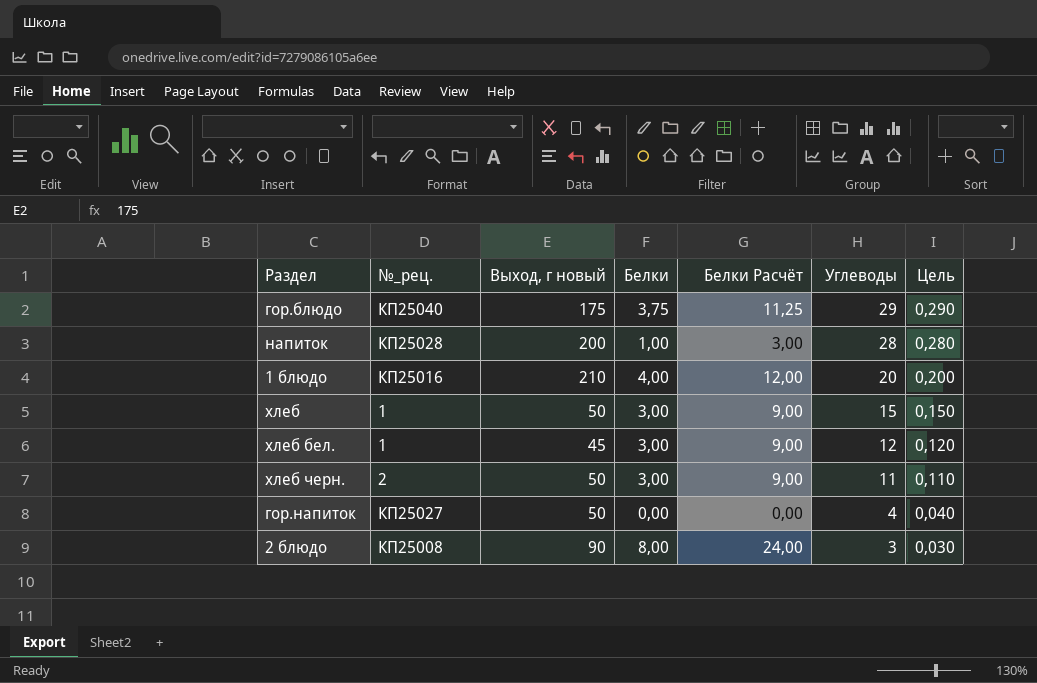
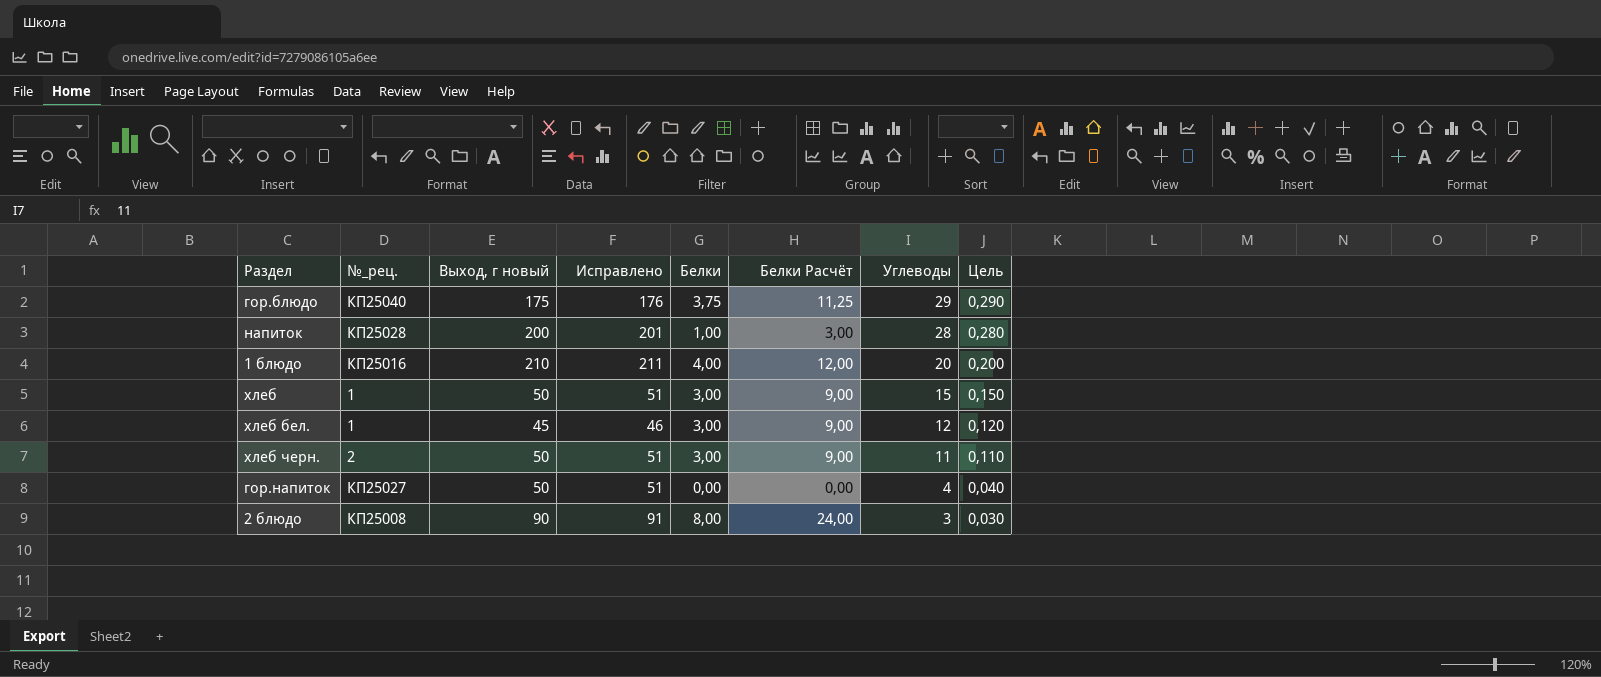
column Исправлено | formula: none -> [Выход, г новый] + 1

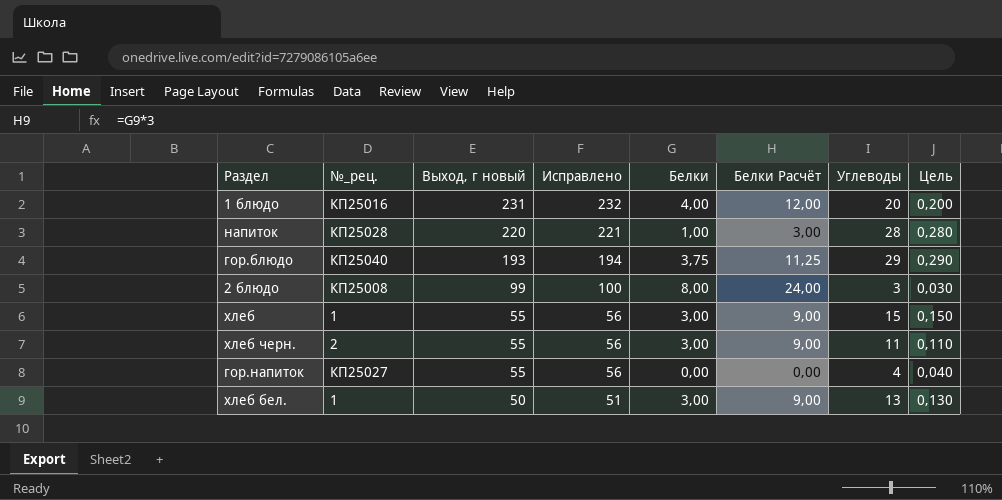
row order: Углеводы descending -> Выход, г новый descending
1 блюдо | Выход, г новый: 210 -> 231
1 блюдо | Исправлено: 211 -> 232
напиток | Выход, г новый: 200 -> 220
напиток | Исправлено: 201 -> 221
гор.блюдо | Выход, г новый: 175 -> 193
гор.блюдо | Исправлено: 176 -> 194
2 блюдо | Выход, г новый: 90 -> 99
2 блюдо | Исправлено: 91 -> 100
хлеб | Выход, г новый: 50 -> 55
хлеб | Исправлено: 51 -> 56
хлеб черн. | Выход, г новый: 50 -> 55
хлеб черн. | Исправлено: 51 -> 56
гор.напиток | Выход, г новый: 50 -> 55
гор.напиток | Исправлено: 51 -> 56
хлеб бел. | Выход, г новый: 45 -> 50
хлеб бел. | Исправлено: 46 -> 51
хлеб бел. | Углеводы: 12 -> 13
хлеб бел. | Цель: 0,120 -> 0,130

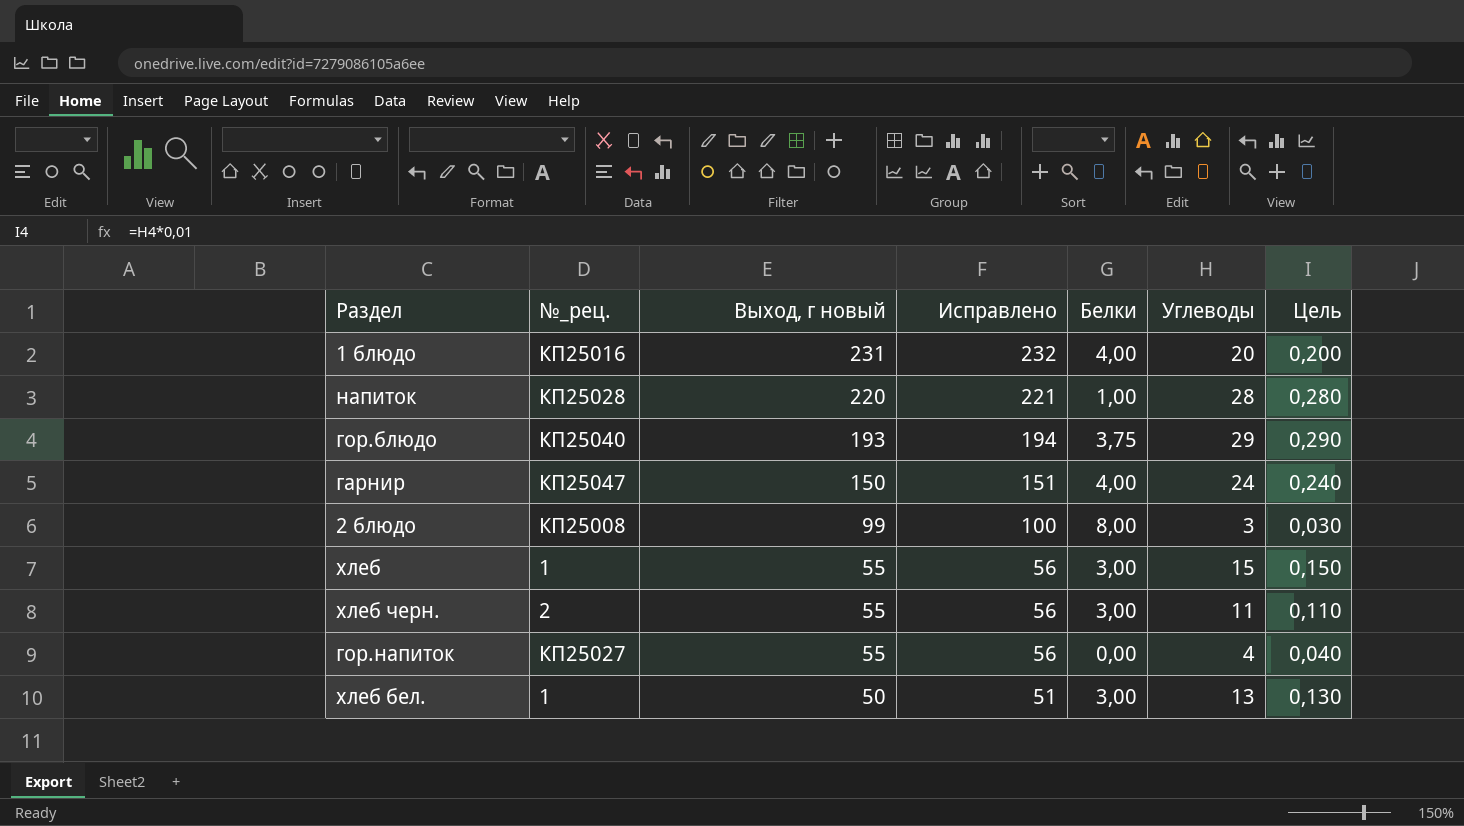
column Белки Расчёт | formula: [Белки] * 3 -> none
row гарнир: none -> КП25047 | 150 | 151 | 4,00 | 24 | 0,240

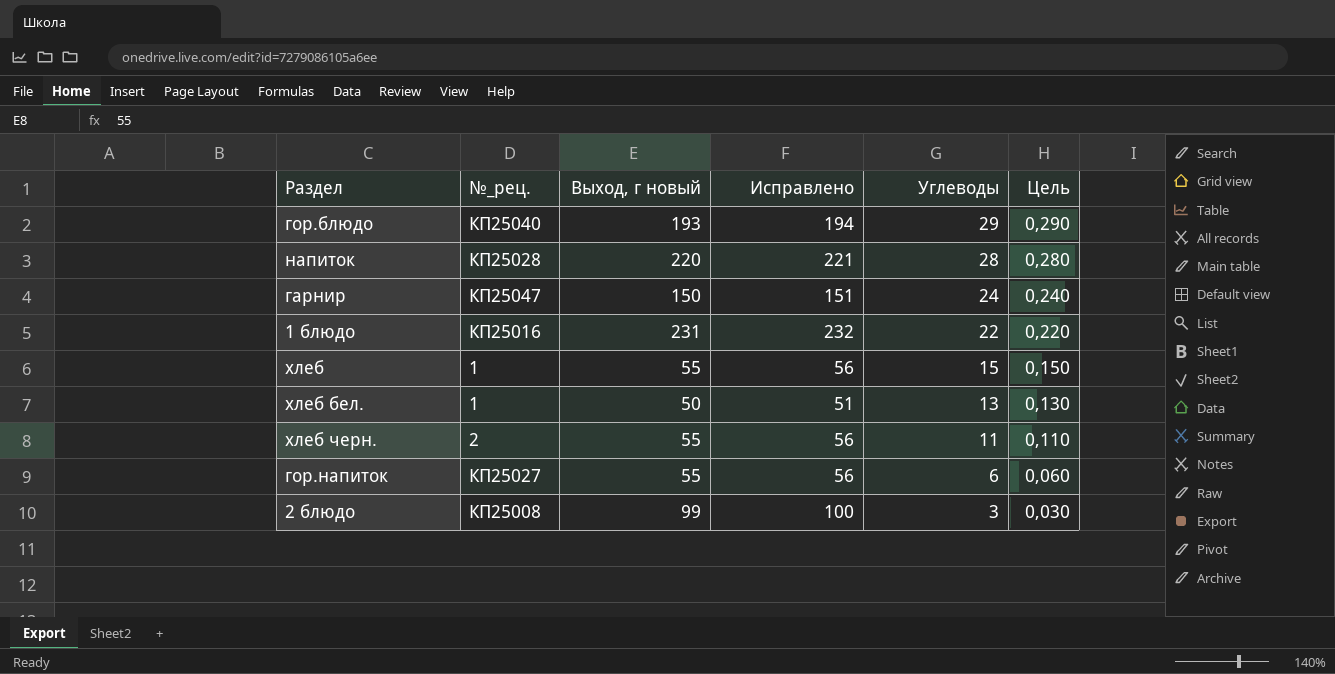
row order: Выход, г новый descending -> Углеводы descending
column Белки | position: 5 -> none
1 блюдо | Углеводы: 20 -> 22
1 блюдо | Цель: 0,200 -> 0,220
гор.напиток | Углеводы: 4 -> 6
гор.напиток | Цель: 0,040 -> 0,060

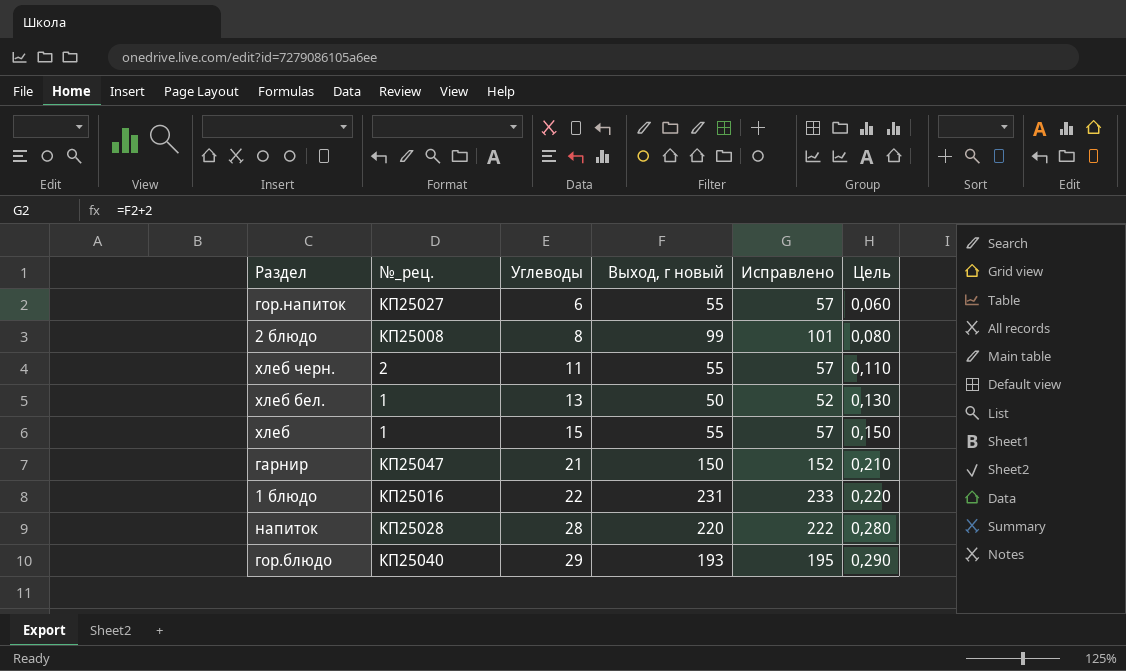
row order: Углеводы descending -> Углеводы ascending
column Углеводы | position: 5 -> 3
column Исправлено | formula: [Выход, г новый] + 1 -> [Выход, г новый] + 2
2 блюдо | Углеводы: 3 -> 8
2 блюдо | Цель: 0,030 -> 0,080
гарнир | Углеводы: 24 -> 21
гарнир | Цель: 0,240 -> 0,210

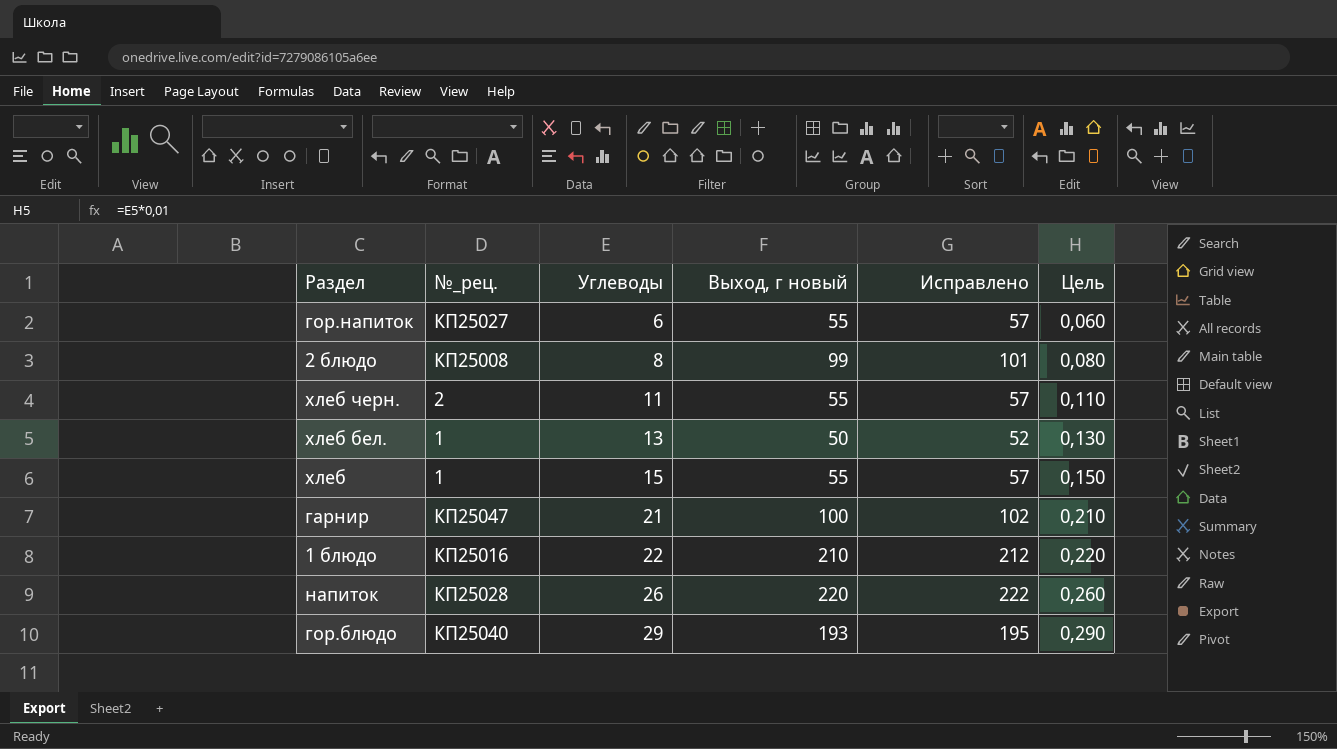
гарнир | Выход, г новый: 150 -> 100
гарнир | Исправлено: 152 -> 102
1 блюдо | Выход, г новый: 231 -> 210
1 блюдо | Исправлено: 233 -> 212
напиток | Углеводы: 28 -> 26
напиток | Цель: 0,280 -> 0,260

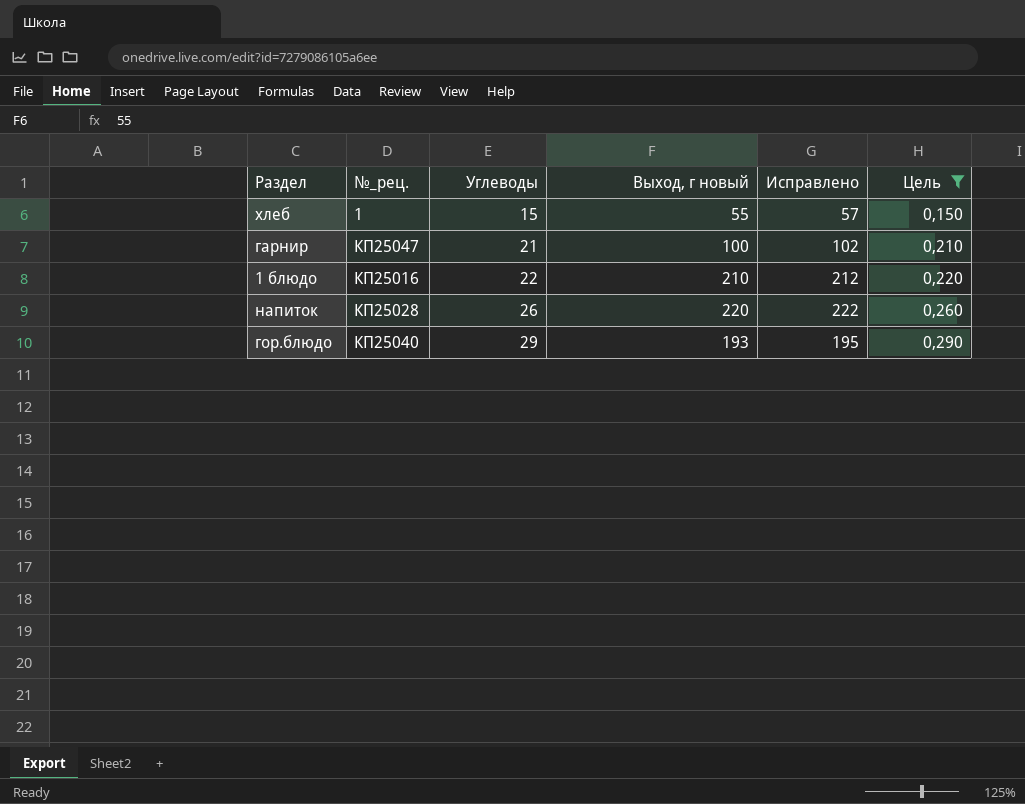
filter: none -> Цель >= 0,150

